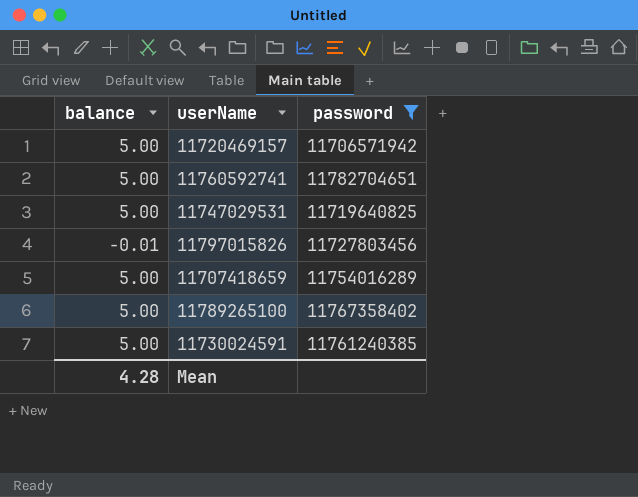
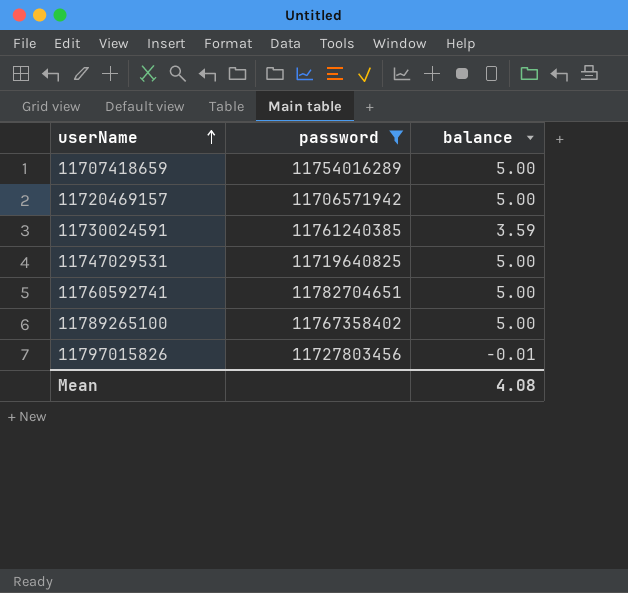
row order: none -> userName ascending
column balance | position: 1 -> 3
11730024591 | balance: 5.00 -> 3.59
Mean | balance: 4.28 -> 4.08

